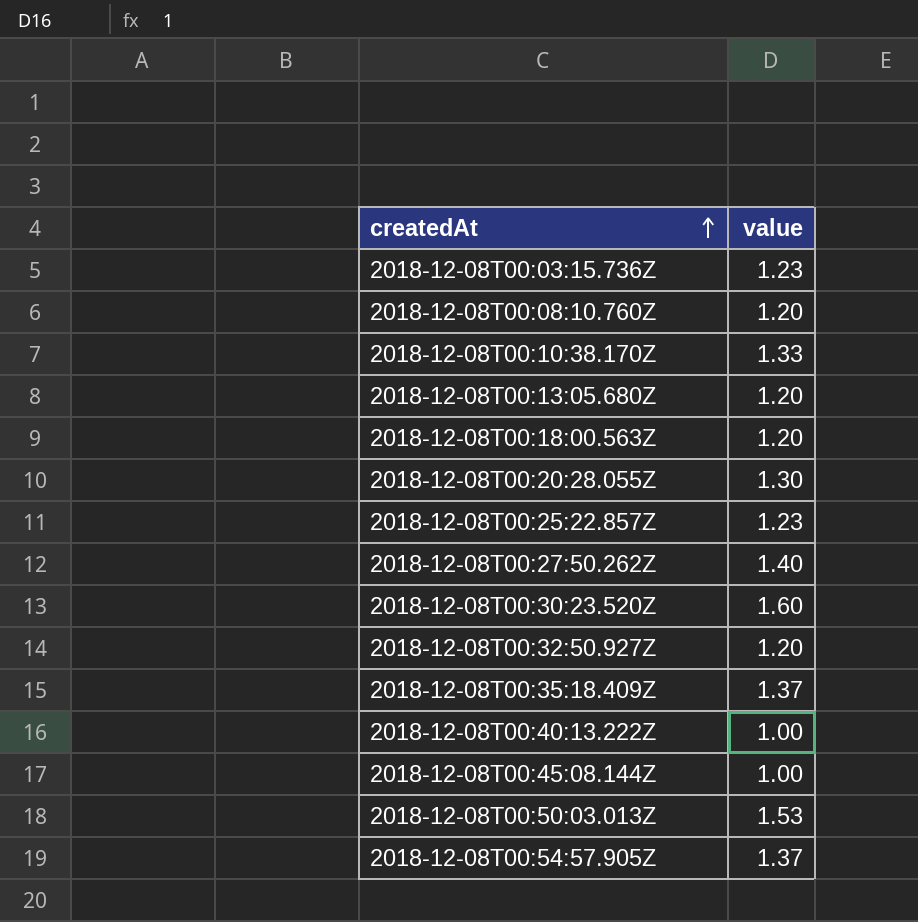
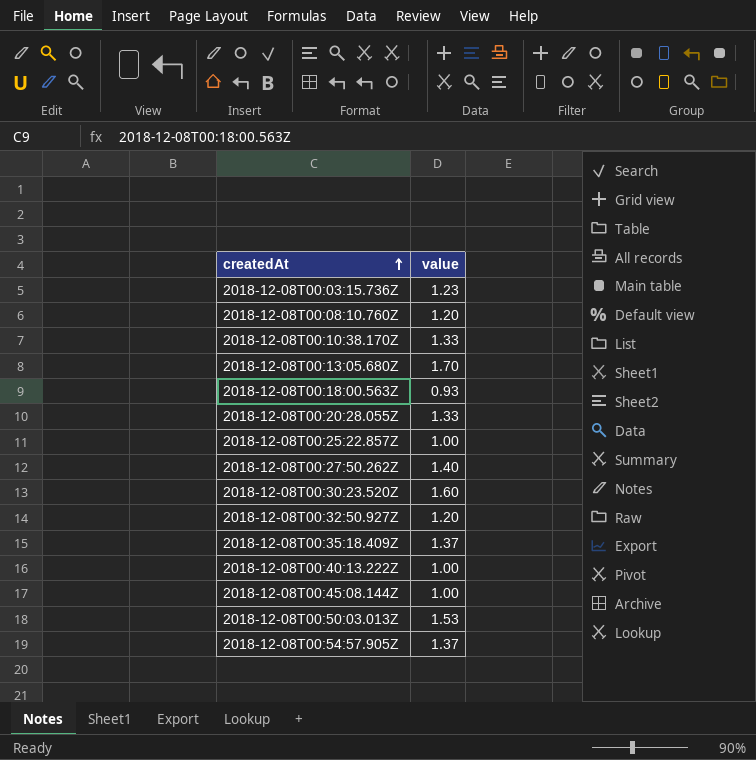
2018-12-08T00:13:05.680Z | value: 1.20 -> 1.70
2018-12-08T00:18:00.563Z | value: 1.20 -> 0.93
2018-12-08T00:20:28.055Z | value: 1.30 -> 1.33
2018-12-08T00:25:22.857Z | value: 1.23 -> 1.00

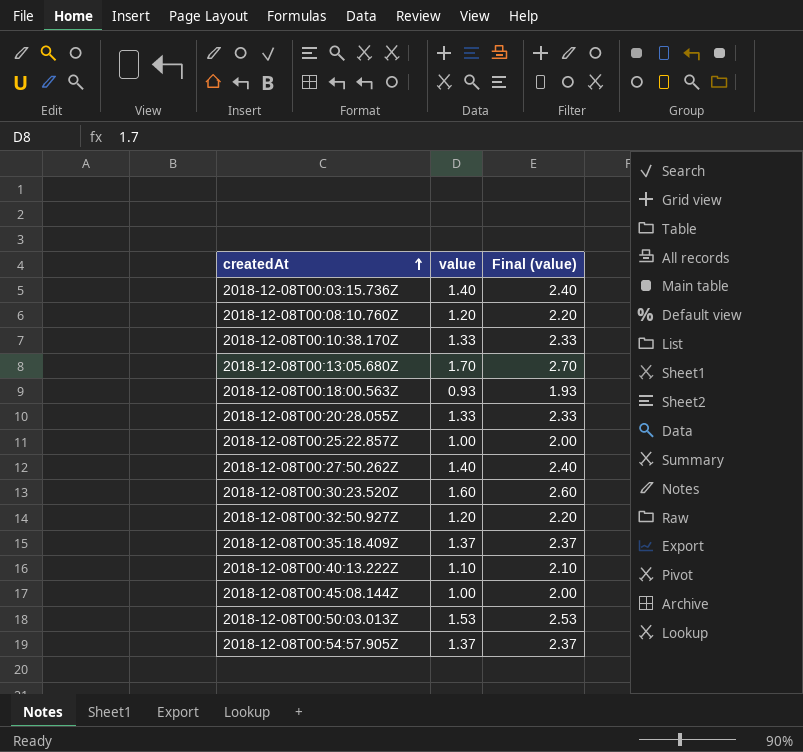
column Final (value) | formula: none -> [value] + 1
2018-12-08T00:03:15.736Z | value: 1.23 -> 1.40
2018-12-08T00:40:13.222Z | value: 1.00 -> 1.10

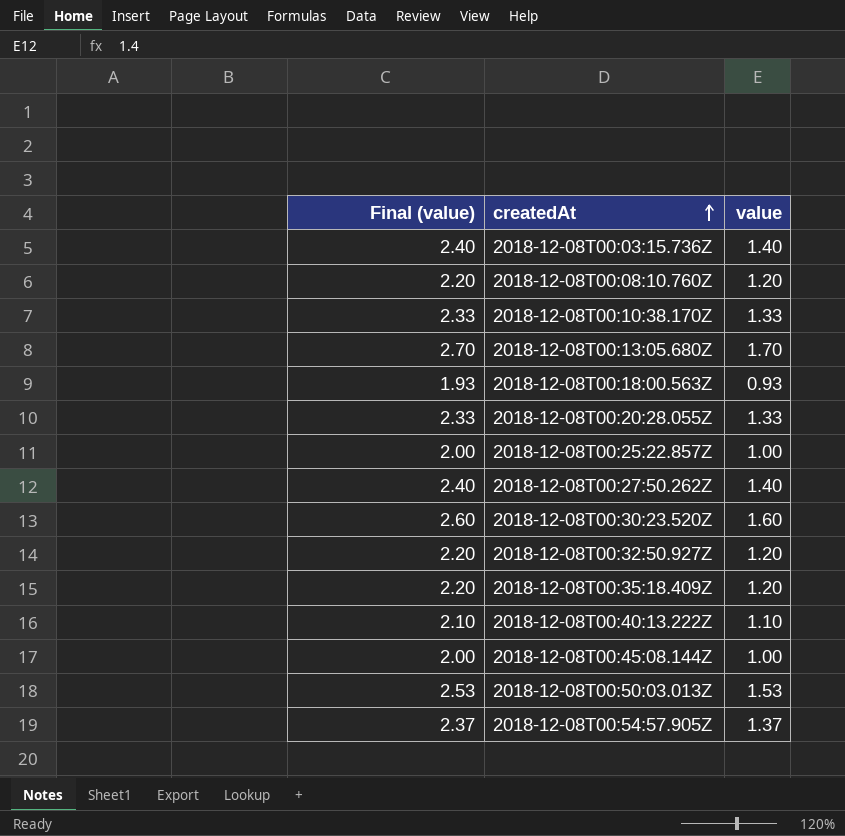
column Final (value) | position: 3 -> 1
2018-12-08T00:35:18.409Z | Final (value): 2.37 -> 2.20
2018-12-08T00:35:18.409Z | value: 1.37 -> 1.20

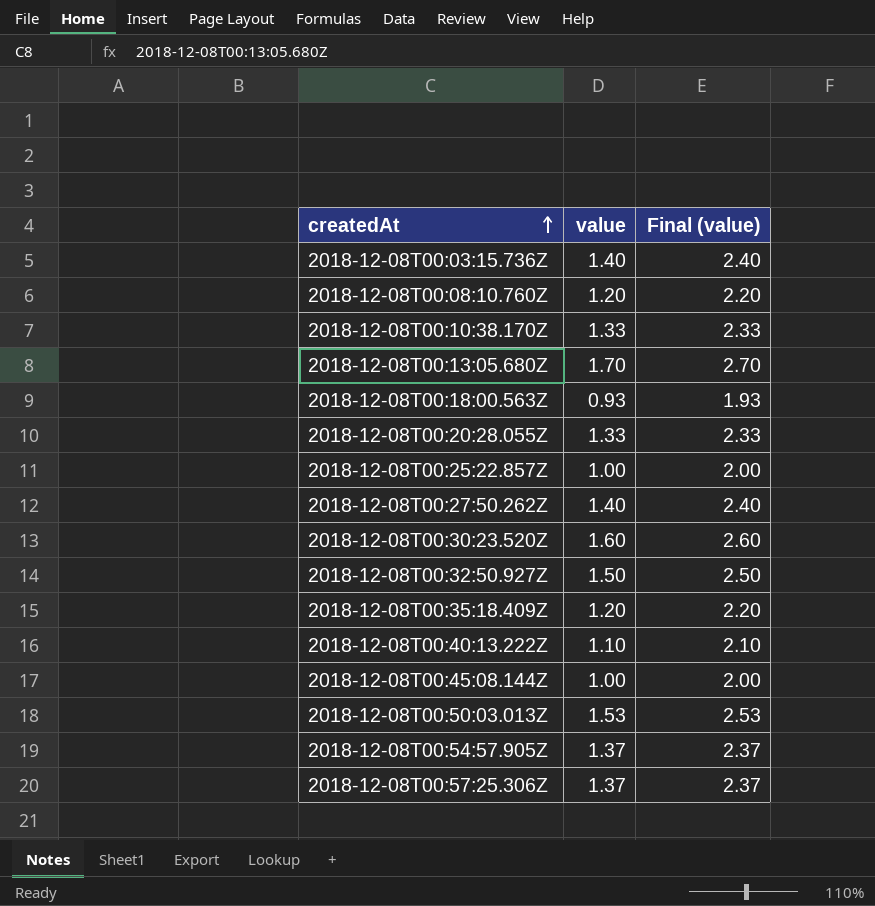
column Final (value) | position: 1 -> 3
2018-12-08T00:32:50.927Z | value: 1.20 -> 1.50
2018-12-08T00:32:50.927Z | Final (value): 2.20 -> 2.50
row 2018-12-08T00:57:25.306Z: none -> 1.37 | 2.37

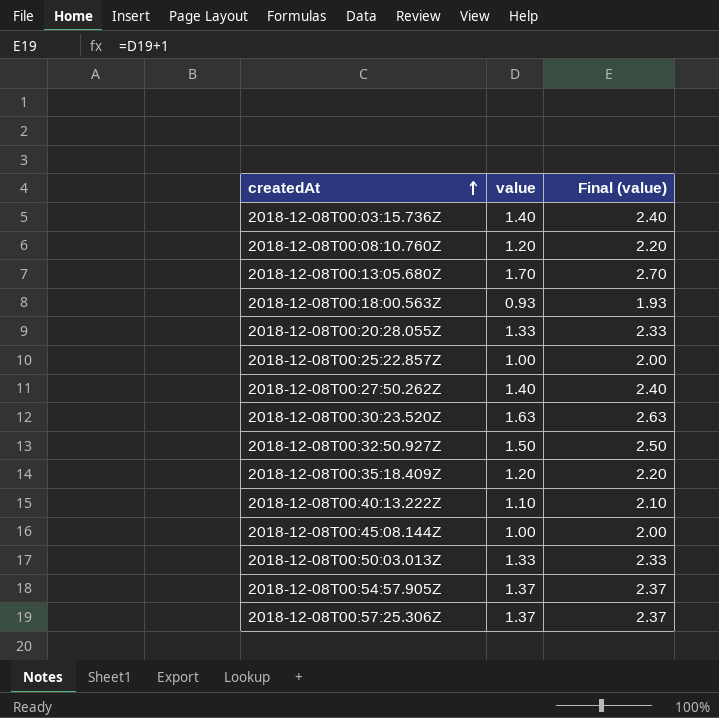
row 2018-12-08T00:10:38.170Z: 1.33 | 2.33 -> none
2018-12-08T00:30:23.520Z | value: 1.60 -> 1.63
2018-12-08T00:30:23.520Z | Final (value): 2.60 -> 2.63
2018-12-08T00:50:03.013Z | value: 1.53 -> 1.33
2018-12-08T00:50:03.013Z | Final (value): 2.53 -> 2.33

